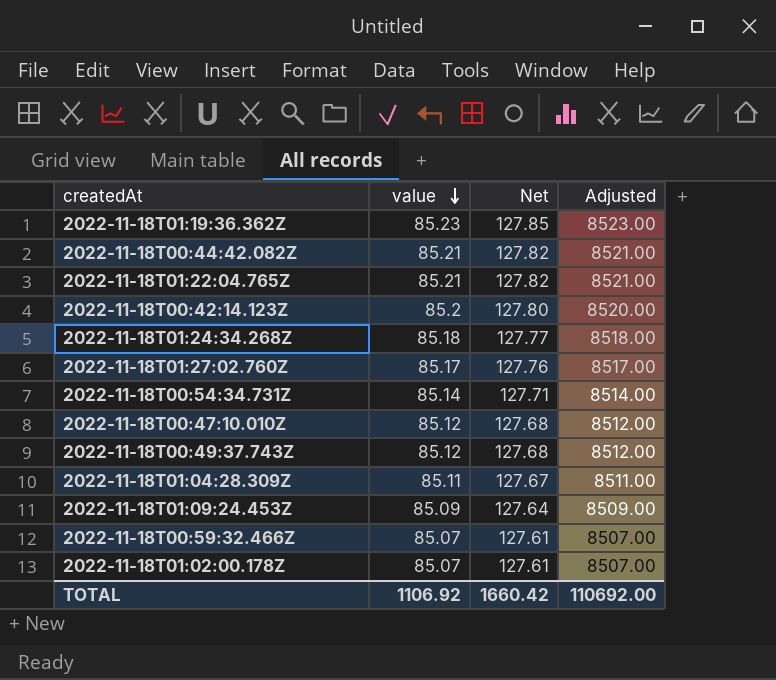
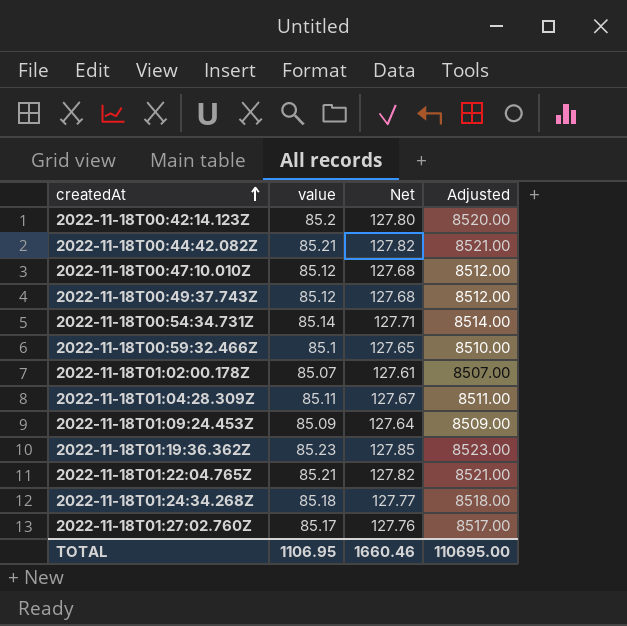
row order: value descending -> createdAt ascending
2022-11-18T00:59:32.466Z | value: 85.07 -> 85.1
2022-11-18T00:59:32.466Z | Net: 127.61 -> 127.65
2022-11-18T00:59:32.466Z | Adjusted: 8507.00 -> 8510.00
TOTAL | value: 1106.92 -> 1106.95
TOTAL | Net: 1660.42 -> 1660.46
TOTAL | Adjusted: 110692.00 -> 110695.00

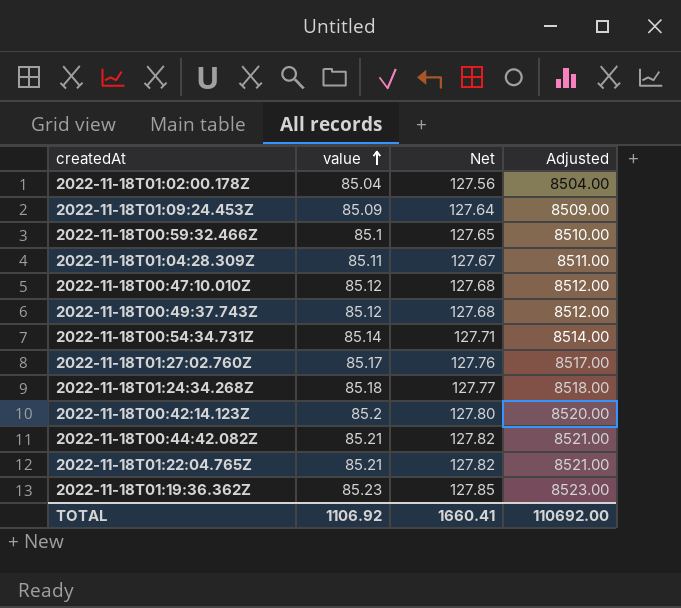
row order: createdAt ascending -> value ascending
2022-11-18T01:02:00.178Z | value: 85.07 -> 85.04
2022-11-18T01:02:00.178Z | Net: 127.61 -> 127.56
2022-11-18T01:02:00.178Z | Adjusted: 8507.00 -> 8504.00
TOTAL | value: 1106.95 -> 1106.92
TOTAL | Net: 1660.46 -> 1660.41
TOTAL | Adjusted: 110695.00 -> 110692.00

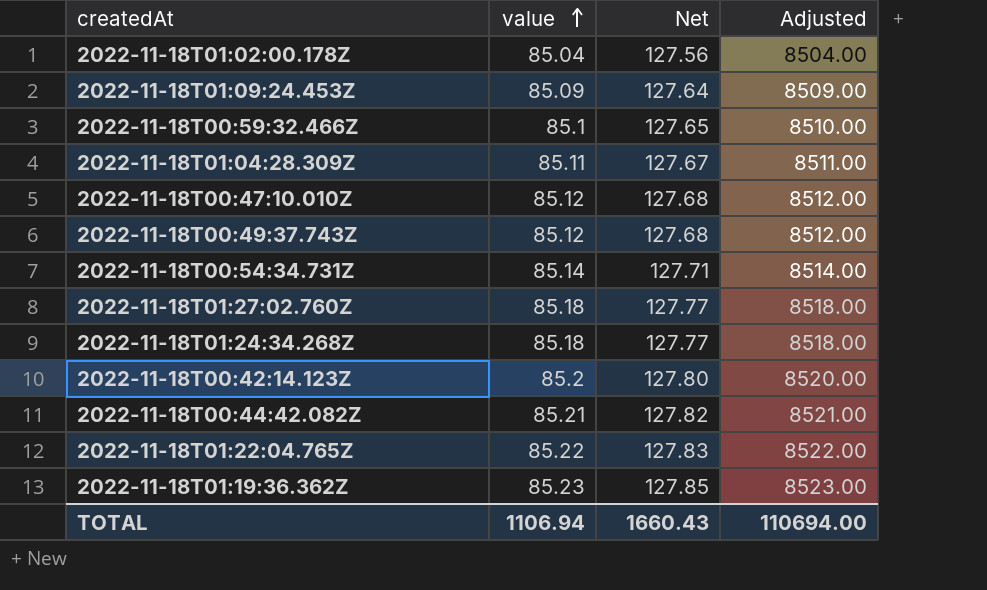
2022-11-18T01:27:02.760Z | value: 85.17 -> 85.18
2022-11-18T01:27:02.760Z | Net: 127.76 -> 127.77
2022-11-18T01:27:02.760Z | Adjusted: 8517.00 -> 8518.00
2022-11-18T01:22:04.765Z | value: 85.21 -> 85.22
2022-11-18T01:22:04.765Z | Net: 127.82 -> 127.83
2022-11-18T01:22:04.765Z | Adjusted: 8521.00 -> 8522.00
TOTAL | value: 1106.92 -> 1106.94
TOTAL | Net: 1660.41 -> 1660.43
TOTAL | Adjusted: 110692.00 -> 110694.00

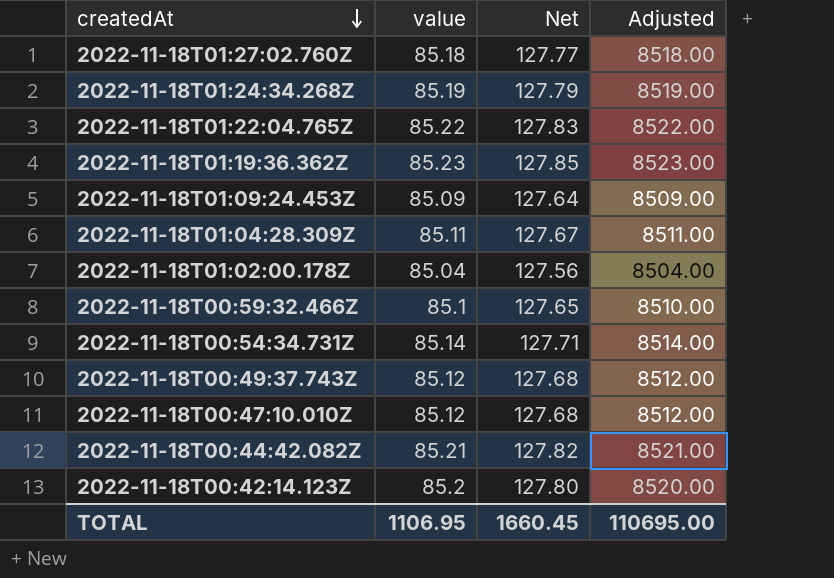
row order: value ascending -> createdAt descending
2022-11-18T01:24:34.268Z | value: 85.18 -> 85.19
2022-11-18T01:24:34.268Z | Net: 127.77 -> 127.79
2022-11-18T01:24:34.268Z | Adjusted: 8518.00 -> 8519.00
TOTAL | value: 1106.94 -> 1106.95
TOTAL | Net: 1660.43 -> 1660.45
TOTAL | Adjusted: 110694.00 -> 110695.00

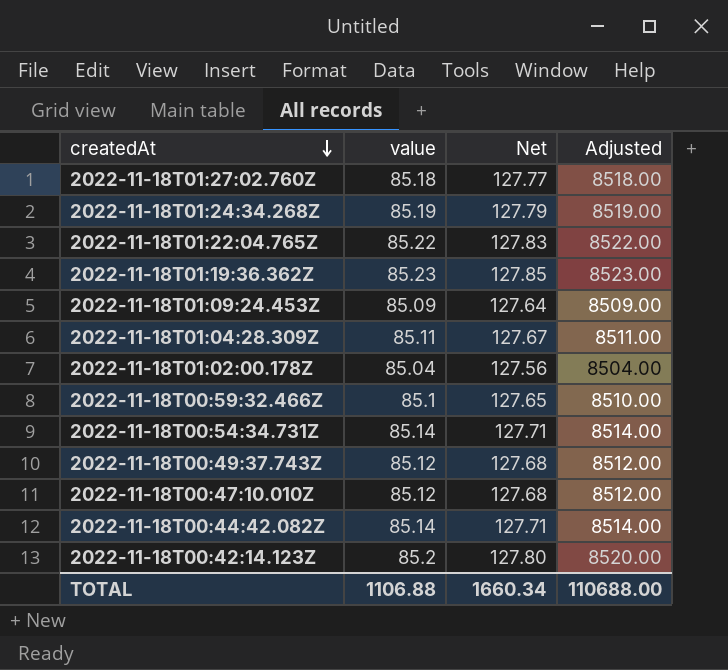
2022-11-18T00:44:42.082Z | value: 85.21 -> 85.14
2022-11-18T00:44:42.082Z | Net: 127.82 -> 127.71
2022-11-18T00:44:42.082Z | Adjusted: 8521.00 -> 8514.00
TOTAL | value: 1106.95 -> 1106.88
TOTAL | Net: 1660.45 -> 1660.34
TOTAL | Adjusted: 110695.00 -> 110688.00

